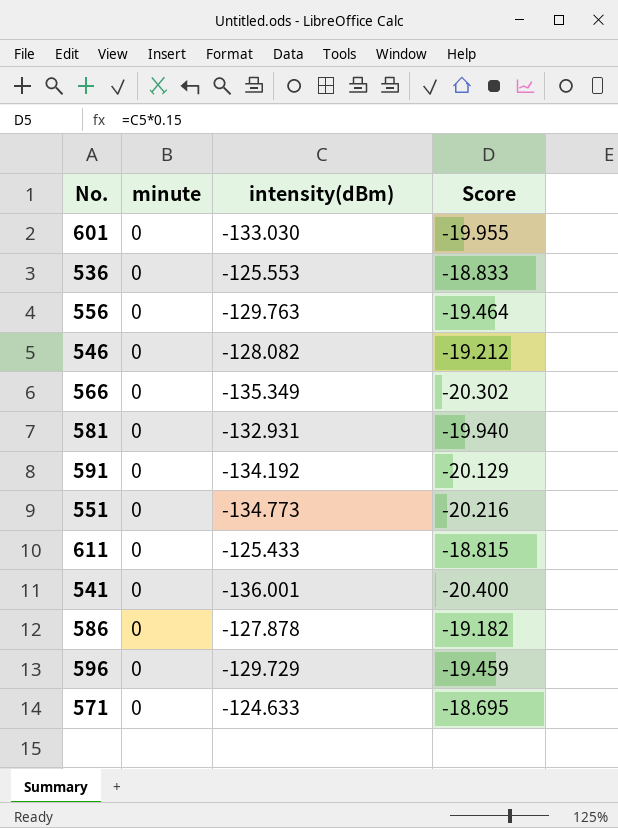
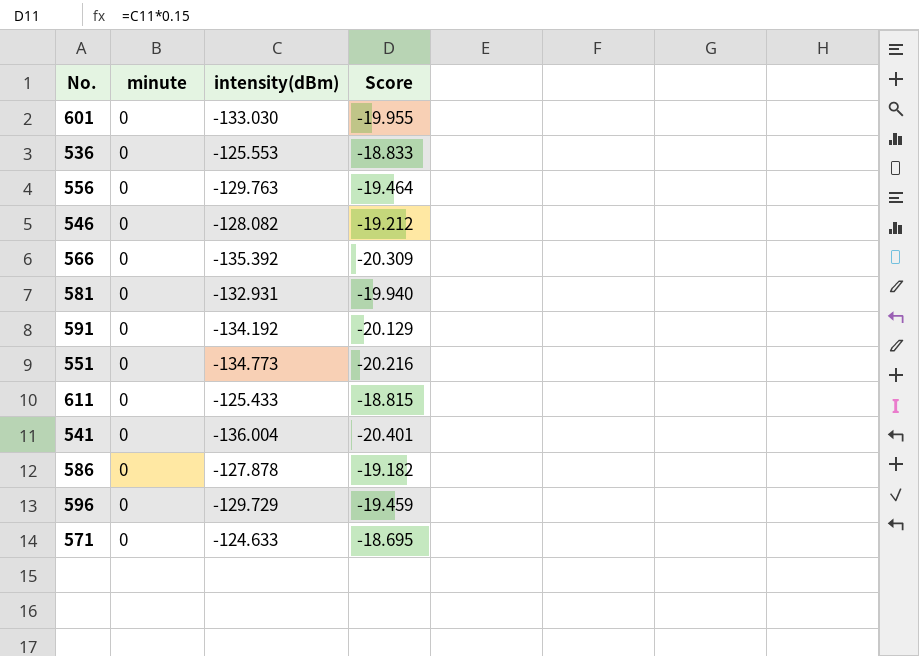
566 | intensity(dBm): -135.349 -> -135.392
566 | Score: -20.302 -> -20.309
541 | intensity(dBm): -136.001 -> -136.004
541 | Score: -20.400 -> -20.401

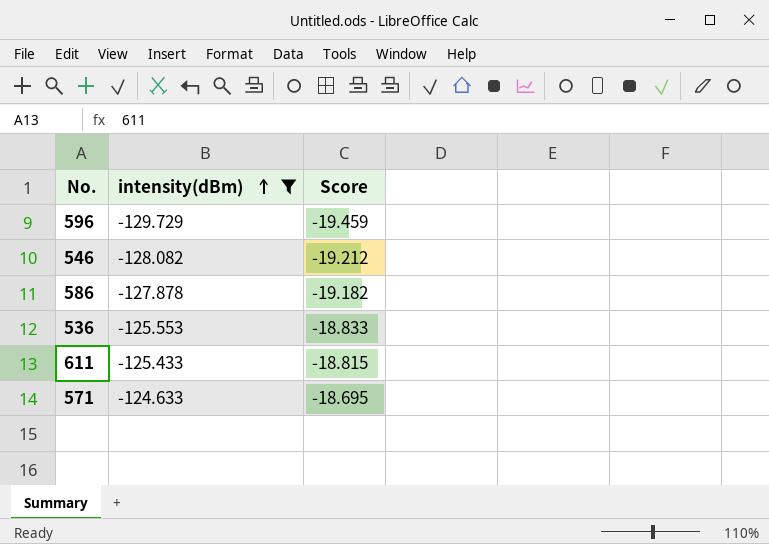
filter: none -> intensity(dBm) >= -129.729
row order: none -> intensity(dBm) ascending
column minute | position: 2 -> none

